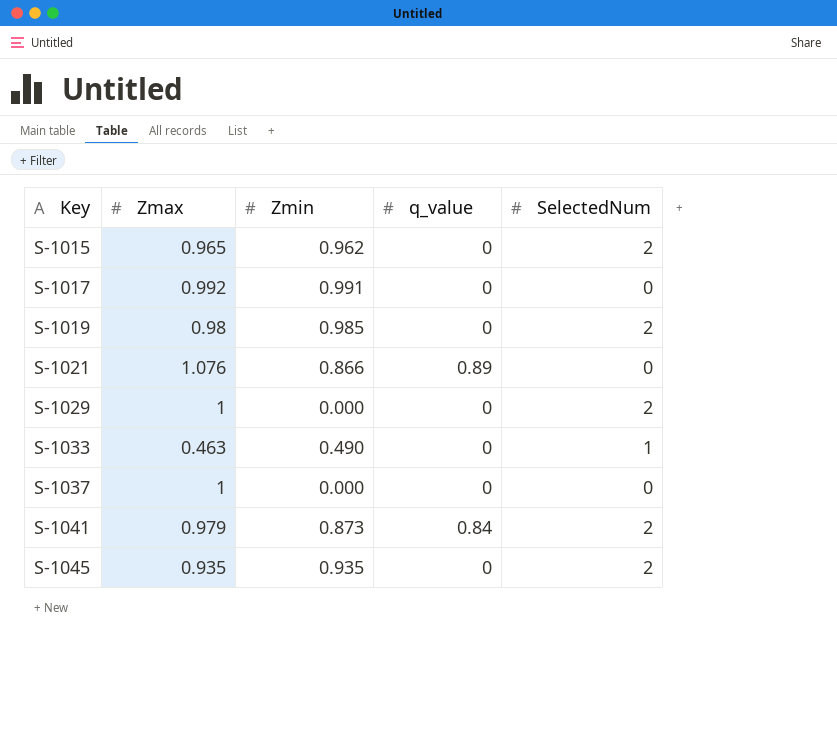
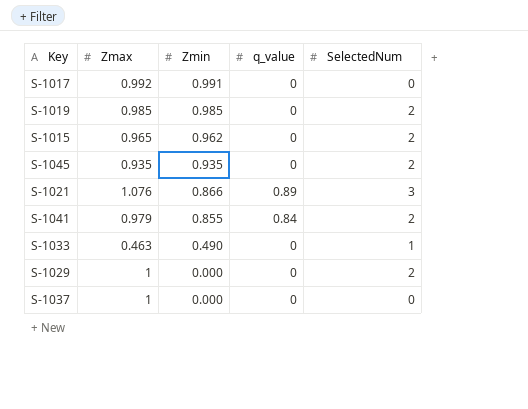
row order: Key ascending -> Zmin descending
S-1019 | Zmax: 0.98 -> 0.985
S-1021 | SelectedNum: 0 -> 3
S-1041 | Zmin: 0.873 -> 0.855

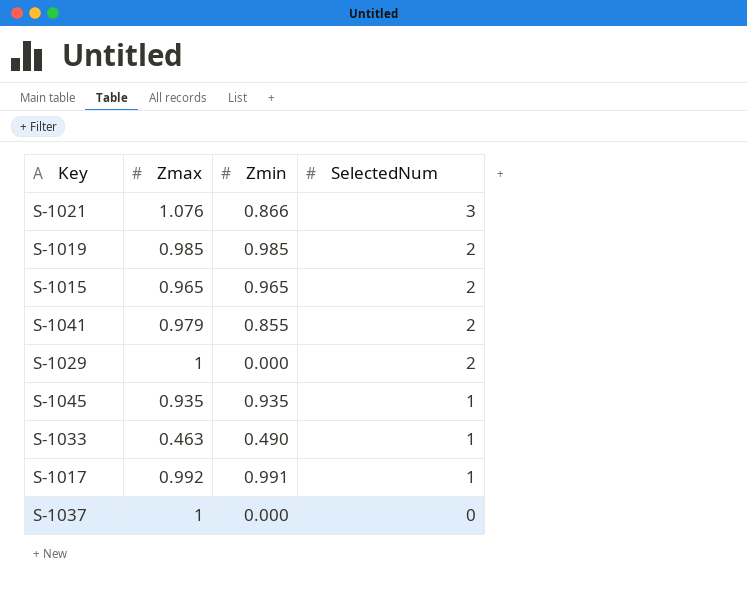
row order: Zmin descending -> SelectedNum descending
column q_value | position: 4 -> none
S-1015 | Zmin: 0.962 -> 0.965
S-1045 | SelectedNum: 2 -> 1
S-1017 | SelectedNum: 0 -> 1

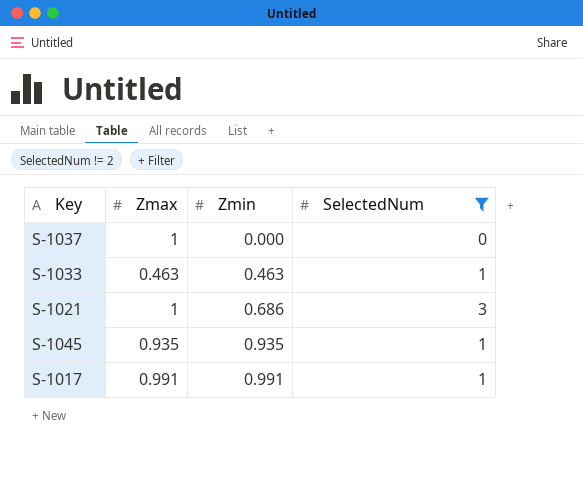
filter: none -> SelectedNum != 2
row order: SelectedNum descending -> Zmin ascending
S-1033 | Zmin: 0.490 -> 0.463
S-1021 | Zmax: 1.076 -> 1
S-1021 | Zmin: 0.866 -> 0.686
S-1017 | Zmax: 0.992 -> 0.991

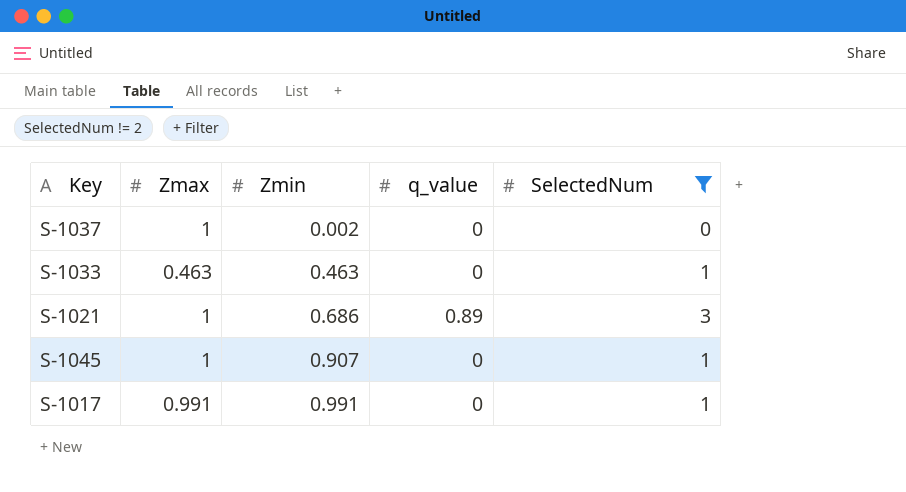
column q_value | position: none -> 4
S-1037 | Zmin: 0.000 -> 0.002
S-1045 | Zmax: 0.935 -> 1
S-1045 | Zmin: 0.935 -> 0.907

